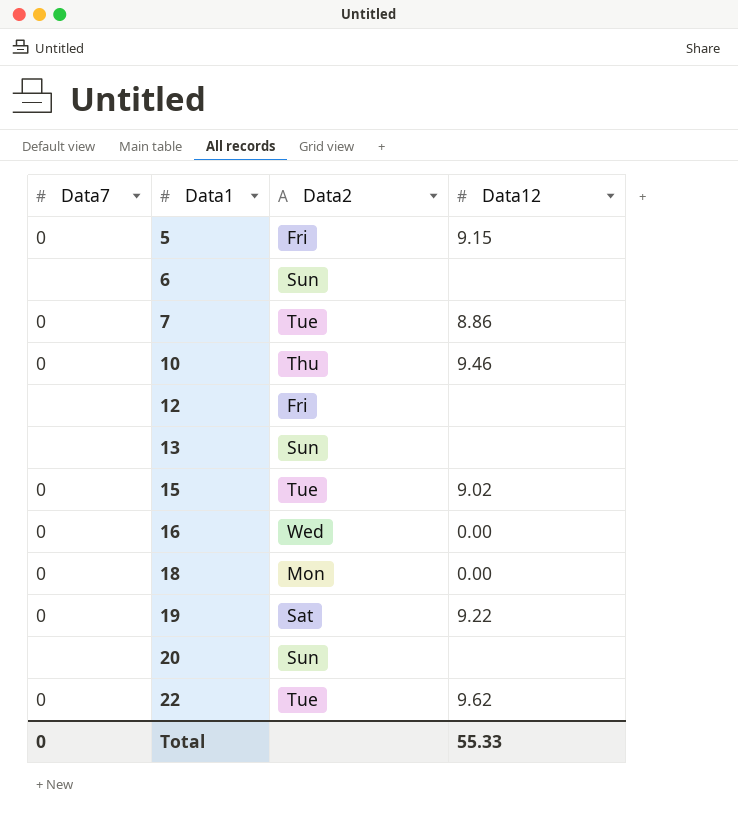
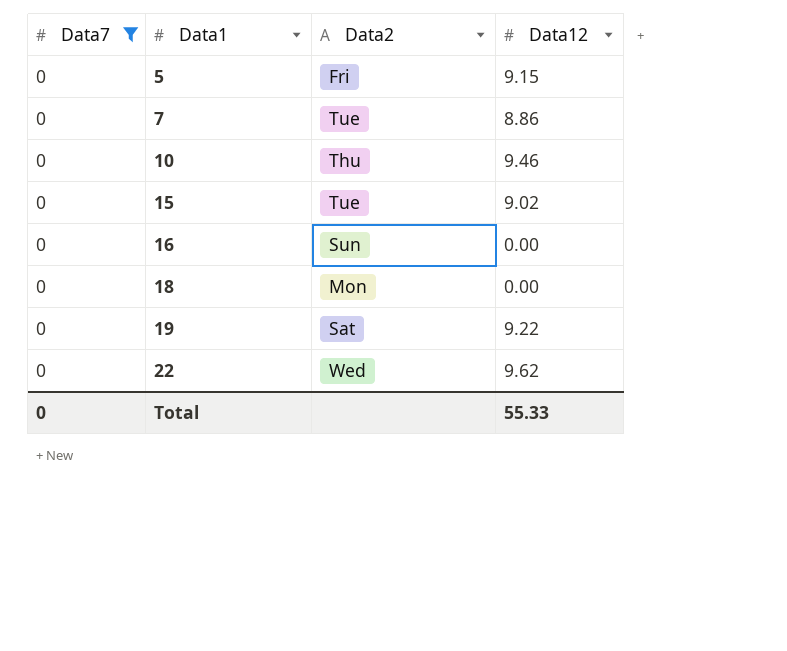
filter: none -> Data7 = 0
16 | Data2: Wed -> Sun
22 | Data2: Tue -> Wed

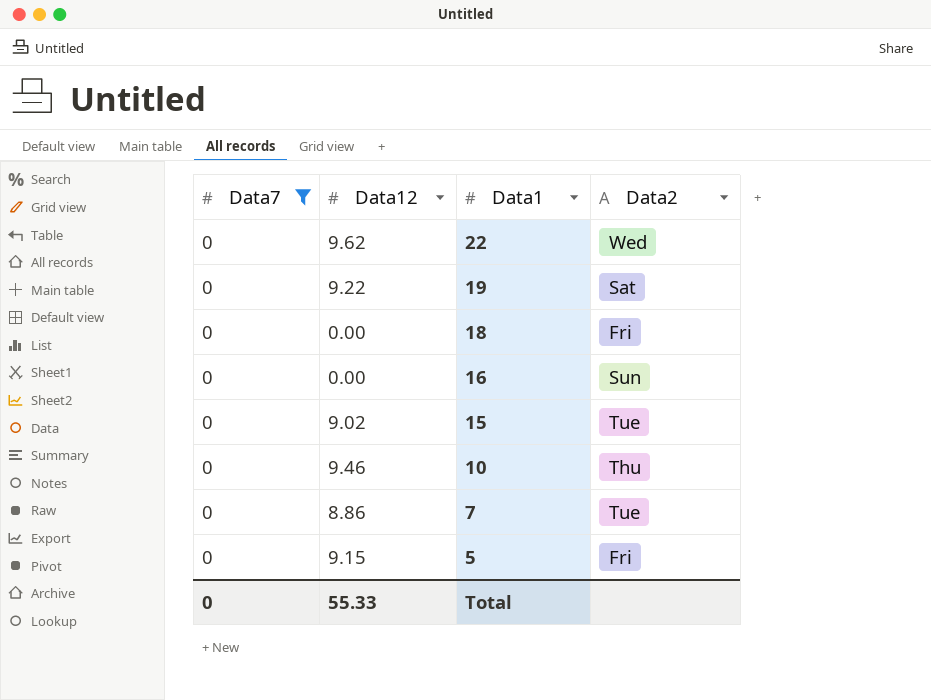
row order: Data1 ascending -> Data1 descending
column Data12 | position: 4 -> 2
18 | Data2: Mon -> Fri

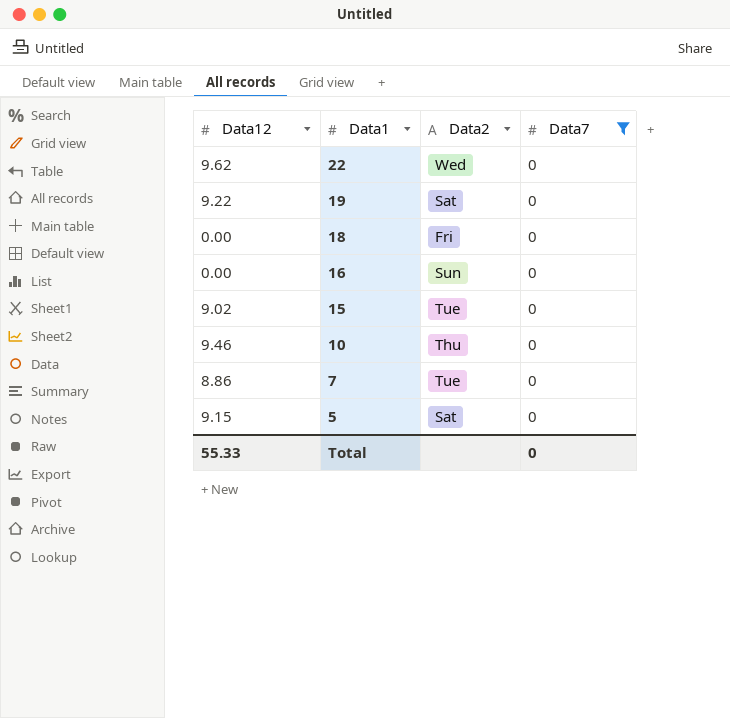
column Data7 | position: 1 -> 4
5 | Data2: Fri -> Sat

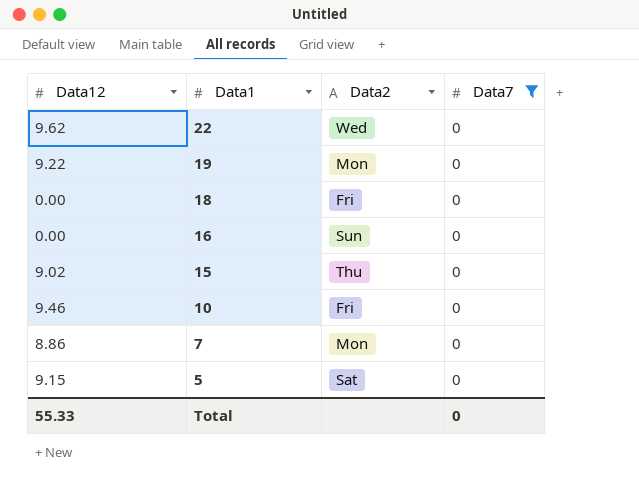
19 | Data2: Sat -> Mon
15 | Data2: Tue -> Thu
10 | Data2: Thu -> Fri
7 | Data2: Tue -> Mon

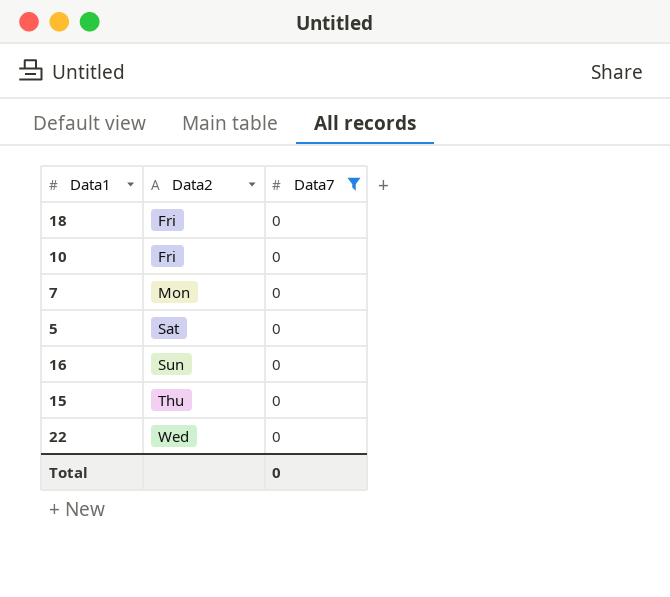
row order: Data1 descending -> Data2 ascending
column Data12 | position: 1 -> none
row 19: 9.22 | Mon | 0 -> none

